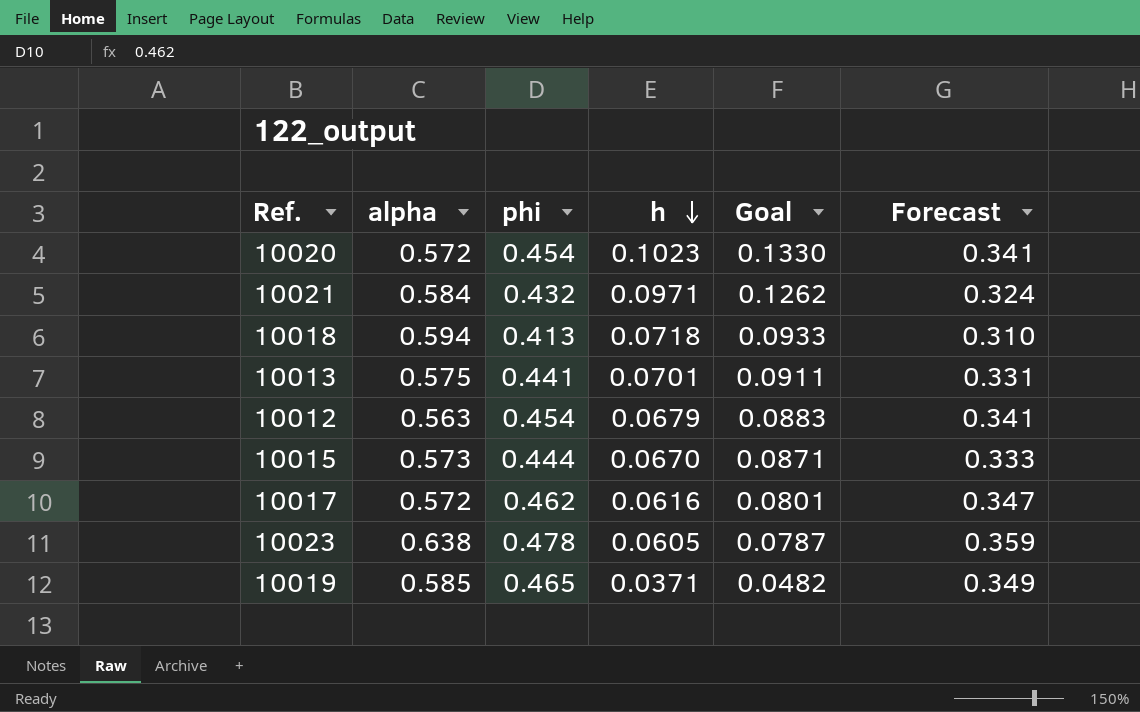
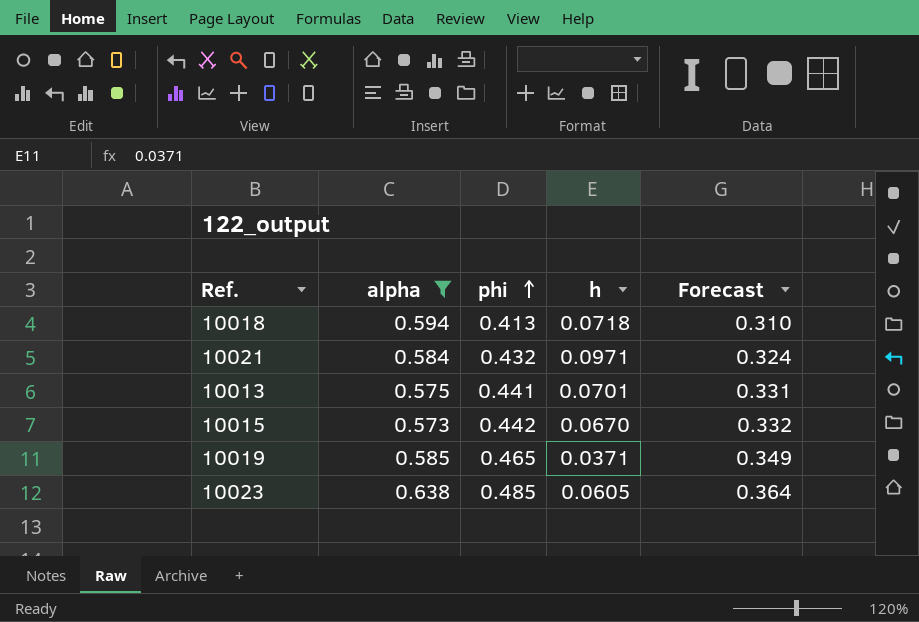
filter: none -> alpha >= 0.573
row order: h descending -> phi ascending
column Goal | formula: [h] * 1.3 -> none
10015 | phi: 0.444 -> 0.442
10015 | Forecast: 0.333 -> 0.332
10023 | phi: 0.478 -> 0.485
10023 | Forecast: 0.359 -> 0.364

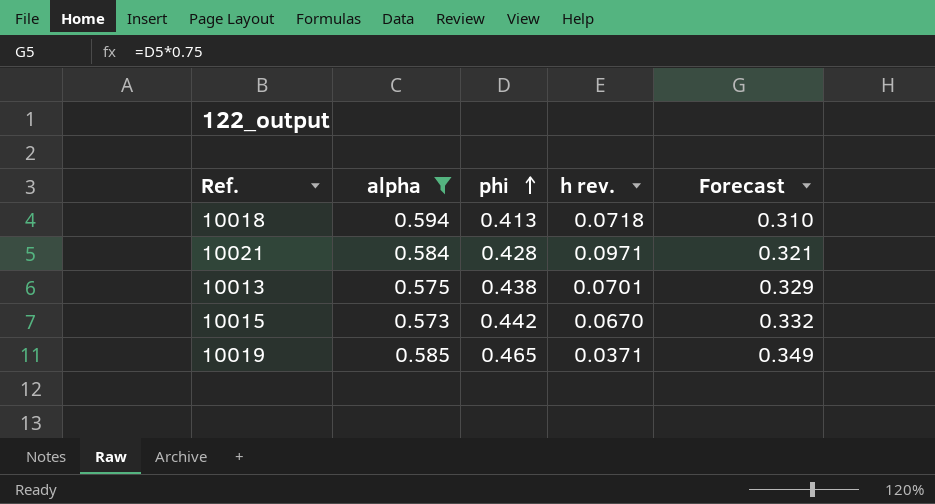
column name: h -> h rev.
row 10023: 0.638 | 0.485 | 0.0605 | 0.364 -> none
10021 | phi: 0.432 -> 0.428
10021 | Forecast: 0.324 -> 0.321
10013 | phi: 0.441 -> 0.438
10013 | Forecast: 0.331 -> 0.329

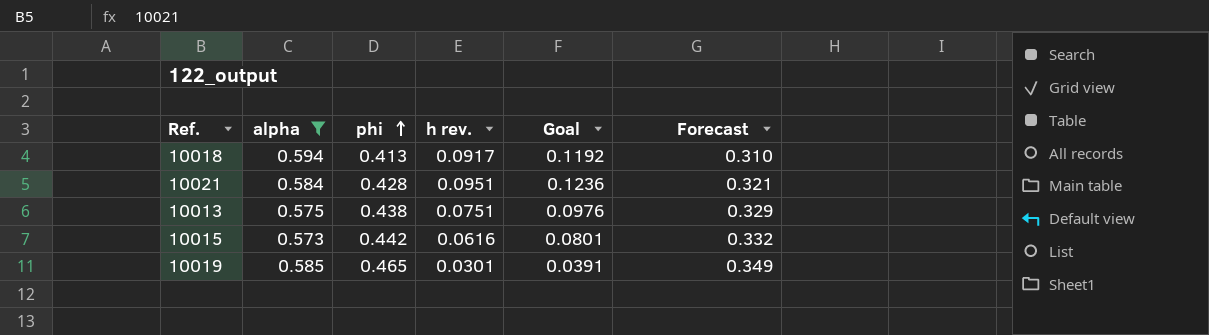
column Goal | formula: none -> [h rev.] * 1.3
10018 | h rev.: 0.0718 -> 0.0917
10021 | h rev.: 0.0971 -> 0.0951
10013 | h rev.: 0.0701 -> 0.0751
10015 | h rev.: 0.0670 -> 0.0616
10019 | h rev.: 0.0371 -> 0.0301

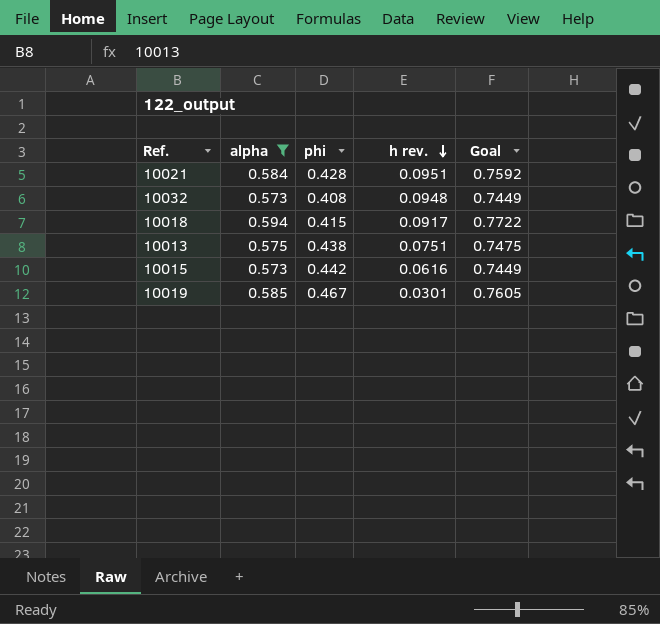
row order: phi ascending -> h rev. descending
column Forecast | formula: [phi] * 0.75 -> none
column Goal | formula: [h rev.] * 1.3 -> [alpha] * 1.3
row 10032: none -> 0.573 | 0.408 | 0.0948 | 0.7449
10018 | phi: 0.413 -> 0.415
10019 | phi: 0.465 -> 0.467

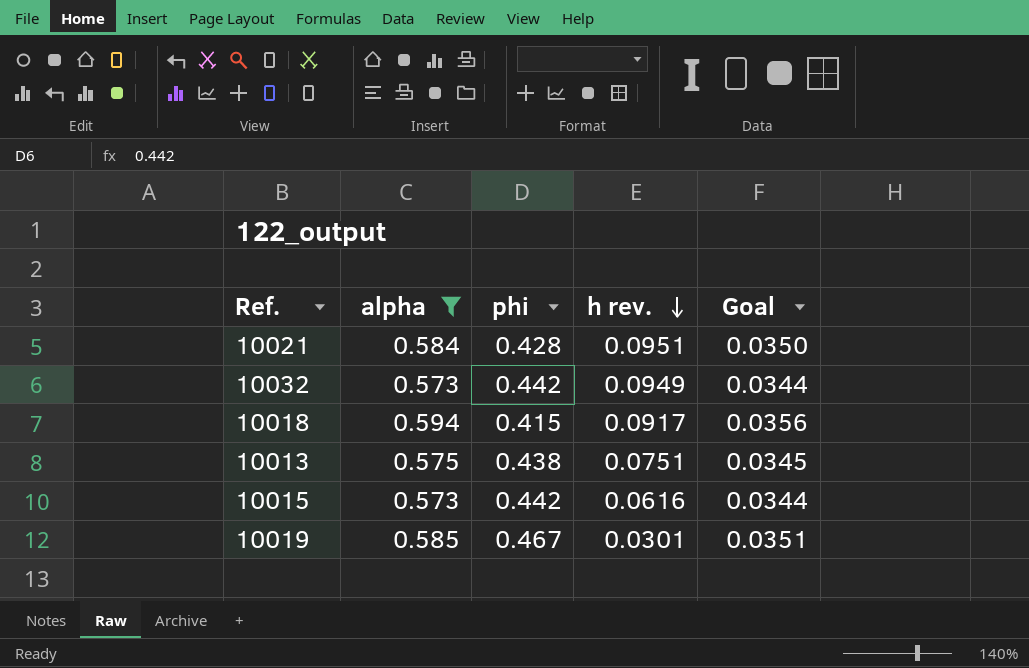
column Goal | formula: [alpha] * 1.3 -> [alpha] * 0.06
10032 | phi: 0.408 -> 0.442
10032 | h rev.: 0.0948 -> 0.0949

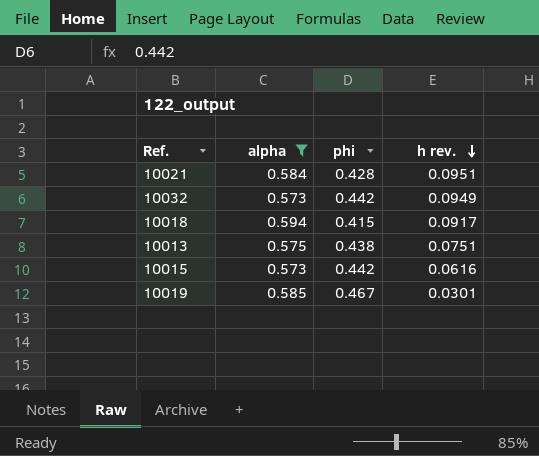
column Goal | formula: [alpha] * 0.06 -> none

